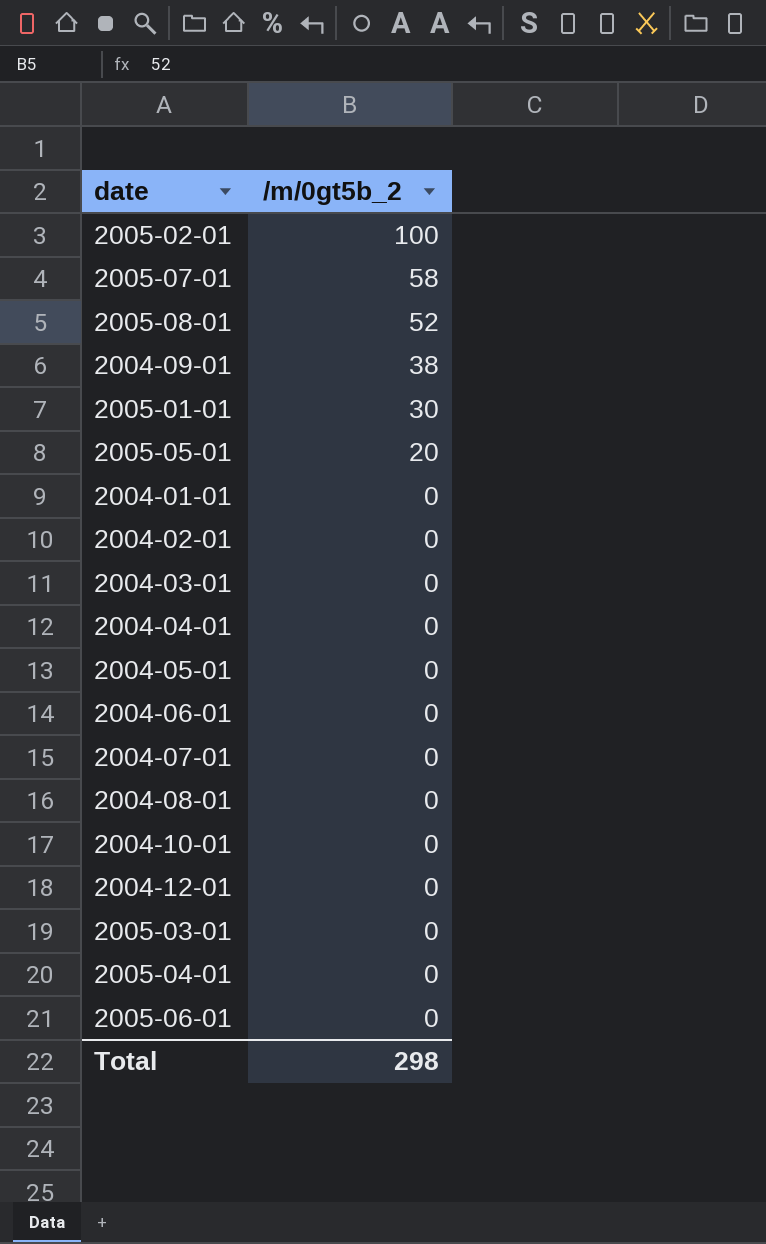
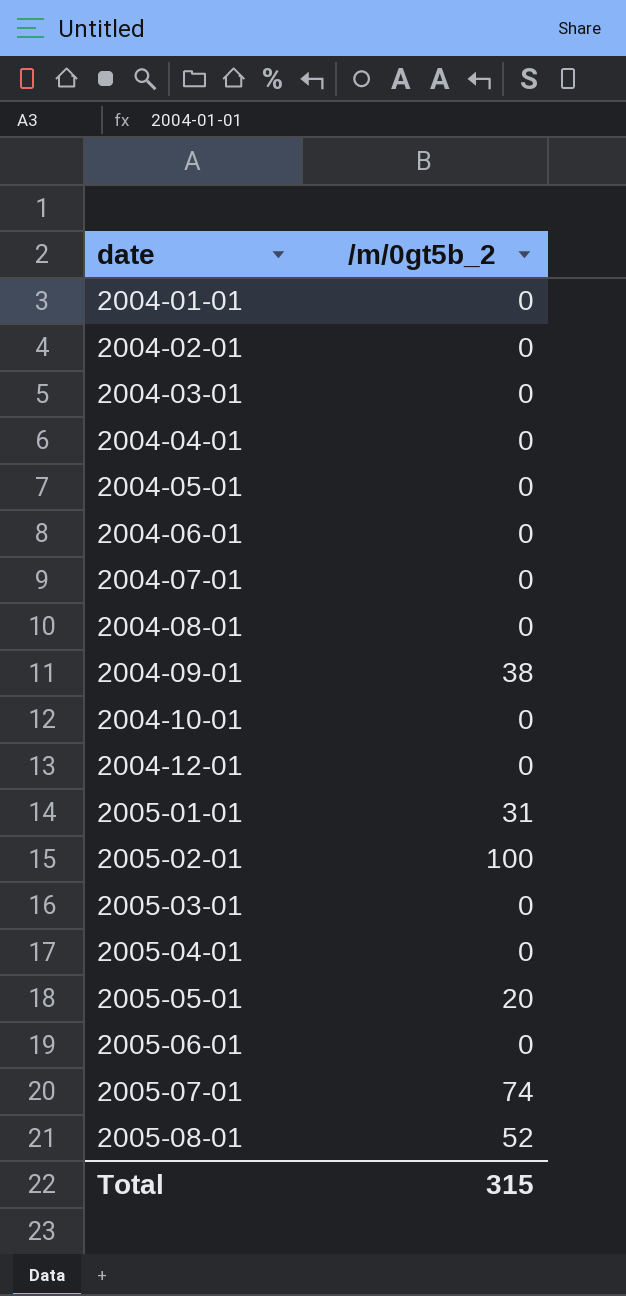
row order: /m/0gt5b_2 descending -> date ascending
2005-01-01 | /m/0gt5b_2: 30 -> 31
2005-07-01 | /m/0gt5b_2: 58 -> 74
Total | /m/0gt5b_2: 298 -> 315

